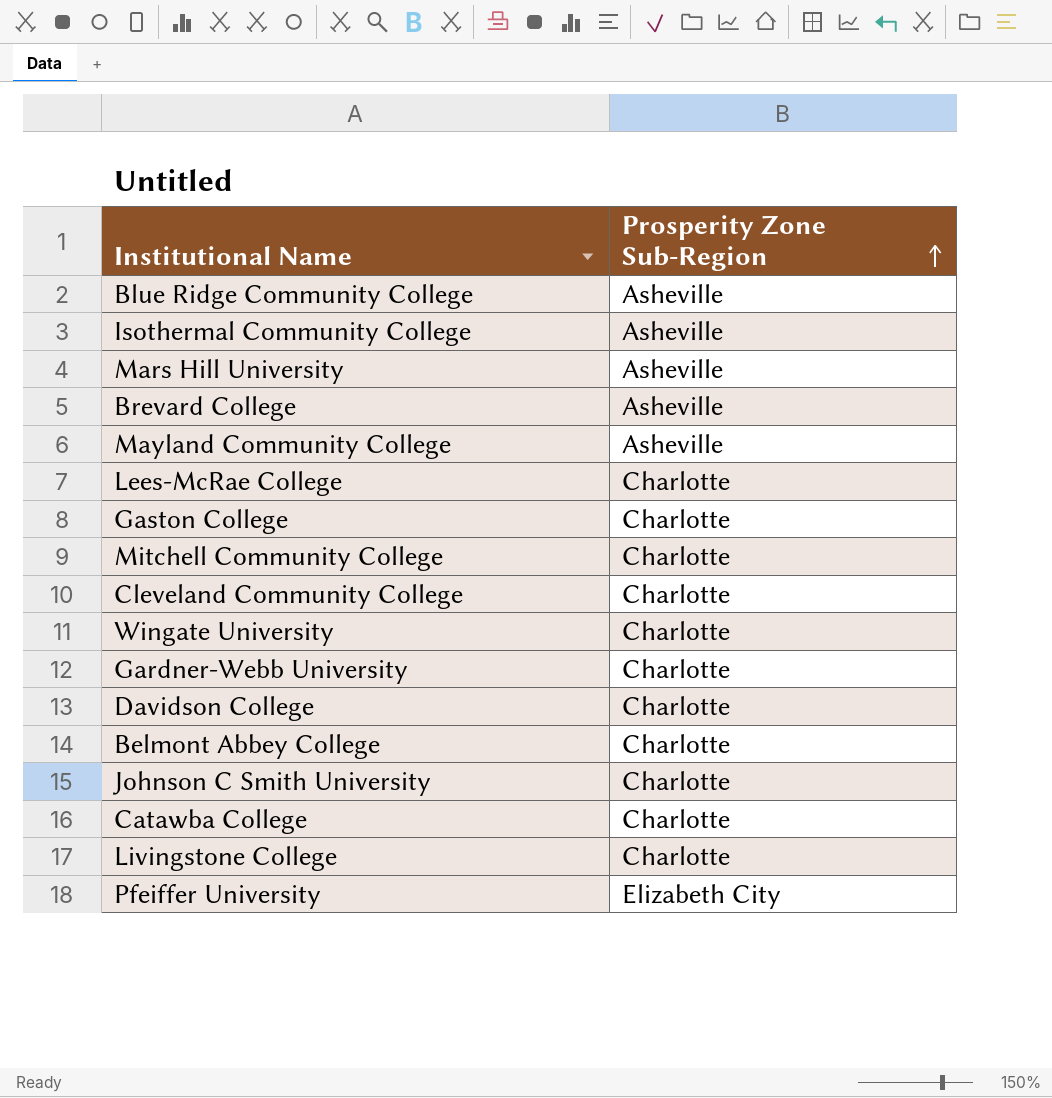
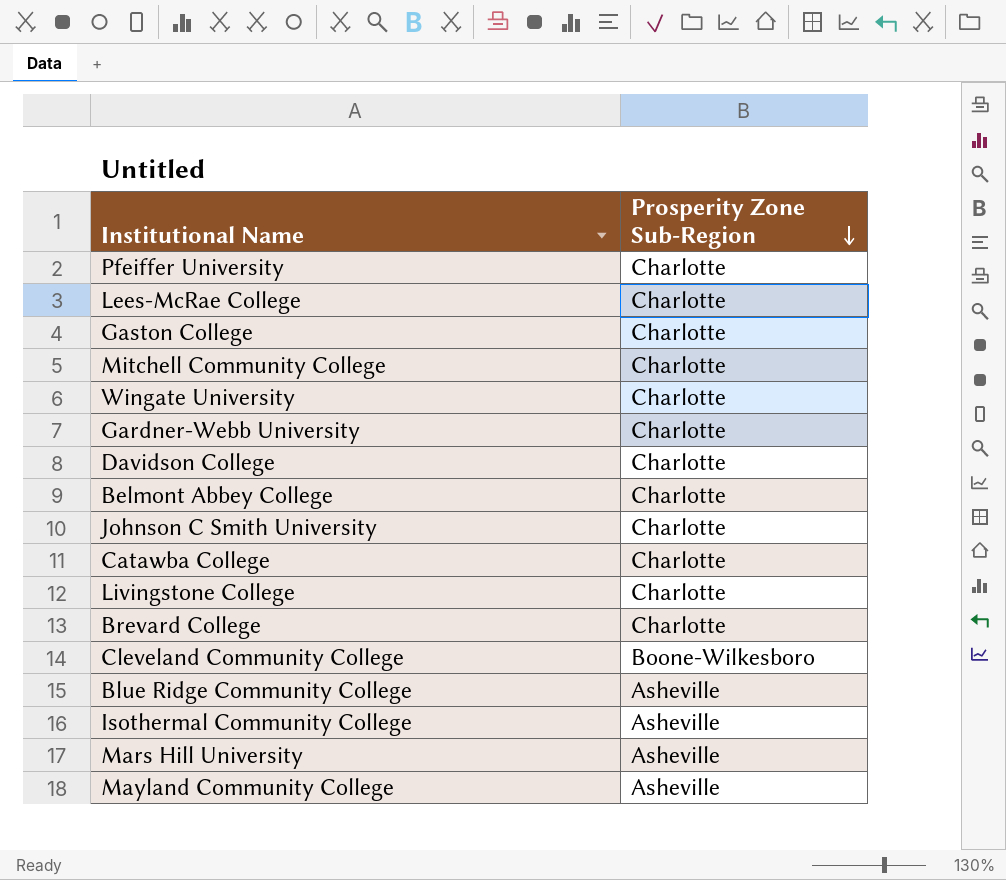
row order: Prosperity Zone Sub-Region ascending -> Prosperity Zone Sub-Region descending
Pfeiffer University | Prosperity Zone Sub-Region: Elizabeth City -> Charlotte
Brevard College | Prosperity Zone Sub-Region: Asheville -> Charlotte
Cleveland Community College | Prosperity Zone Sub-Region: Charlotte -> Boone-Wilkesboro

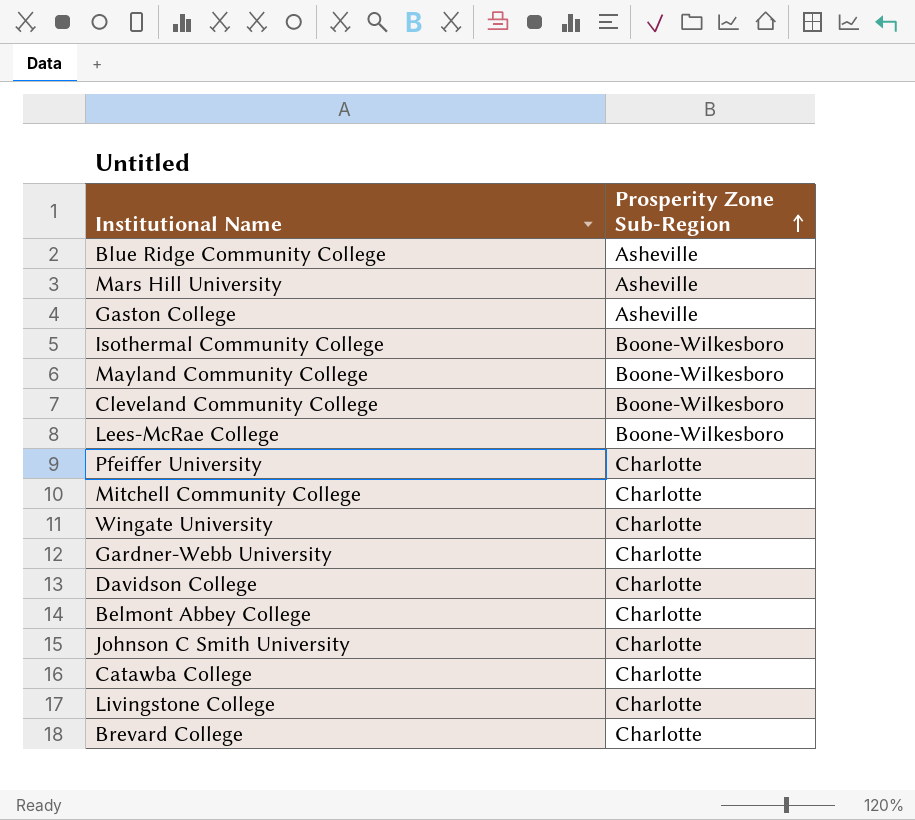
row order: Prosperity Zone Sub-Region descending -> Prosperity Zone Sub-Region ascending
Gaston College | Prosperity Zone Sub-Region: Charlotte -> Asheville
Isothermal Community College | Prosperity Zone Sub-Region: Asheville -> Boone-Wilkesboro
Mayland Community College | Prosperity Zone Sub-Region: Asheville -> Boone-Wilkesboro
Lees-McRae College | Prosperity Zone Sub-Region: Charlotte -> Boone-Wilkesboro

